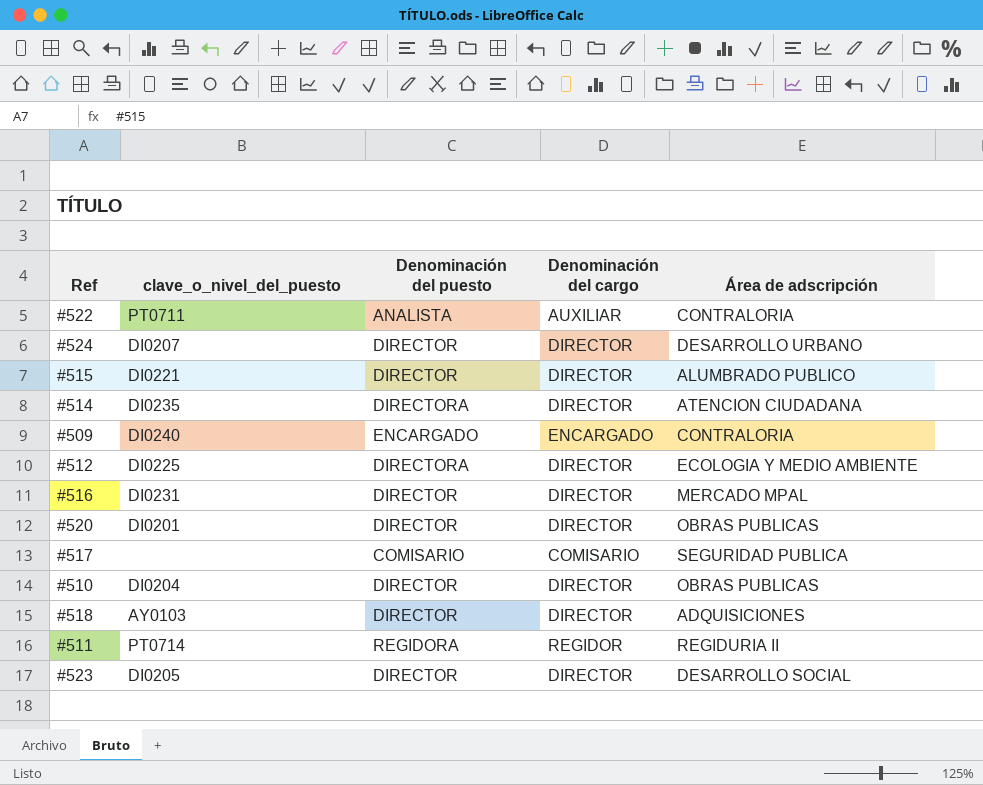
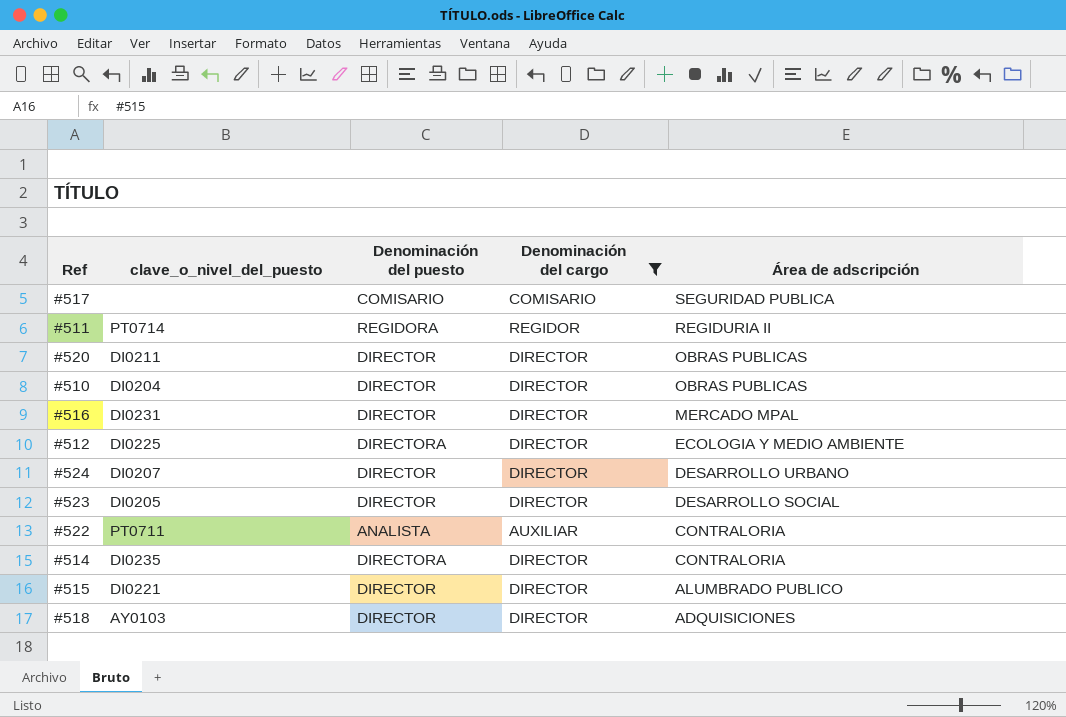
filter: none -> Denominación del cargo != ENCARGADO
row order: none -> Área de adscripción descending
#520 | clave_o_nivel_del_puesto: DI0201 -> DI0211
#514 | Área de adscripción: ATENCION CIUDADANA -> CONTRALORIA

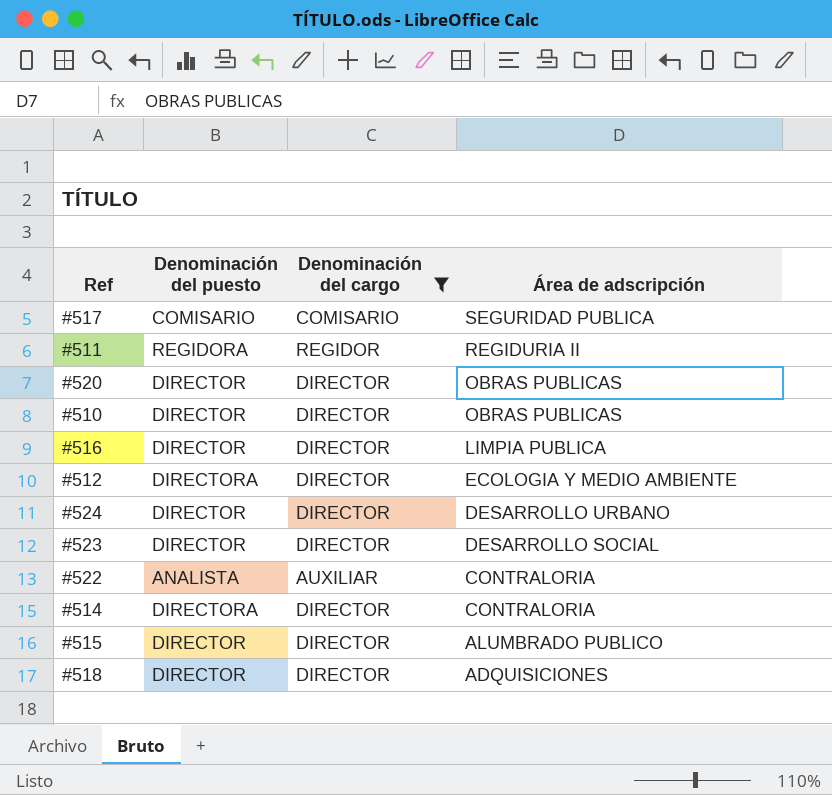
column clave_o_nivel_del_puesto | position: 2 -> none
#516 | Área de adscripción: MERCADO MPAL -> LIMPIA PUBLICA

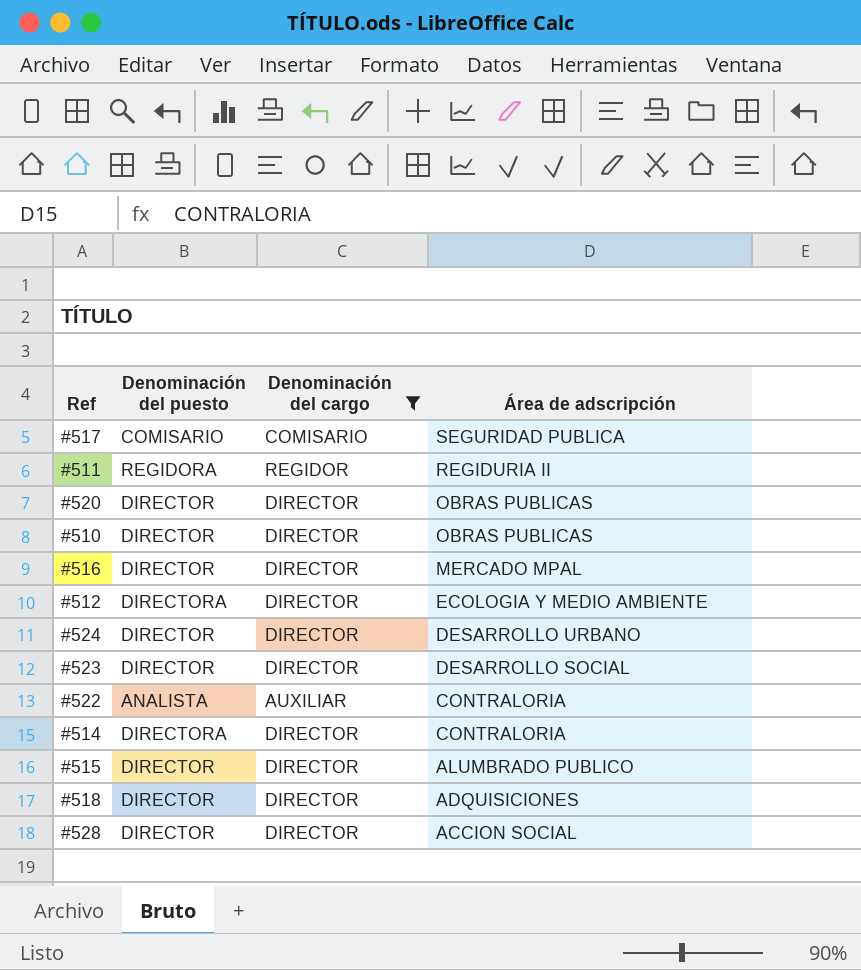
#516 | Área de adscripción: LIMPIA PUBLICA -> MERCADO MPAL
row #528: none -> DIRECTOR | DIRECTOR | ACCION SOCIAL

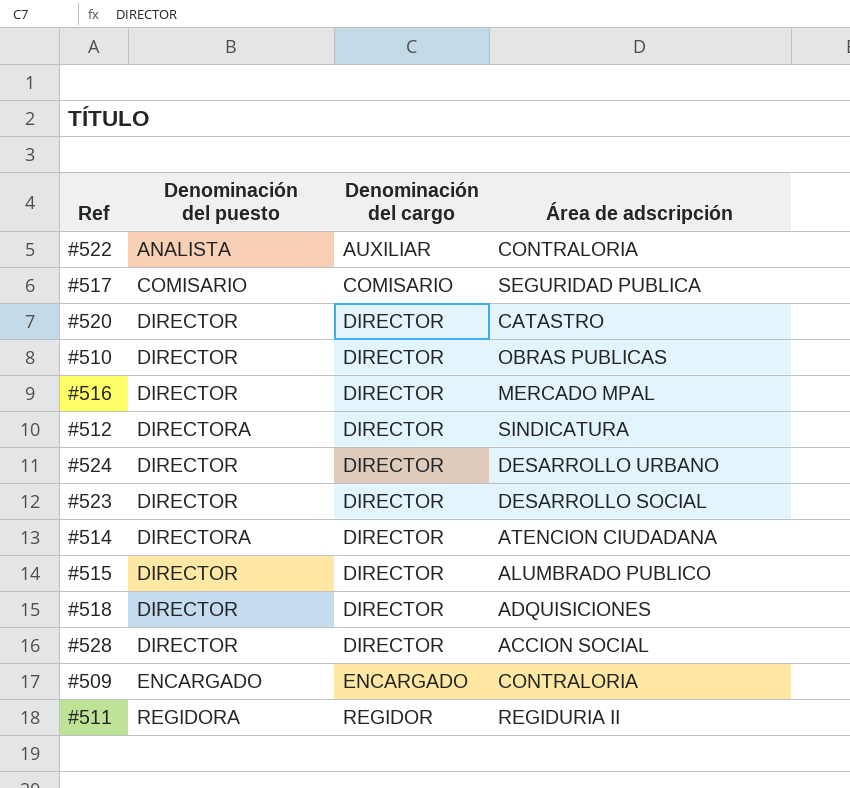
filter: Denominación del cargo != ENCARGADO -> none
row order: Área de adscripción descending -> Denominación del cargo ascending
#520 | Área de adscripción: OBRAS PUBLICAS -> CATASTRO
#512 | Área de adscripción: ECOLOGIA Y MEDIO AMBIENTE -> SINDICATURA
#514 | Área de adscripción: CONTRALORIA -> ATENCION CIUDADANA

